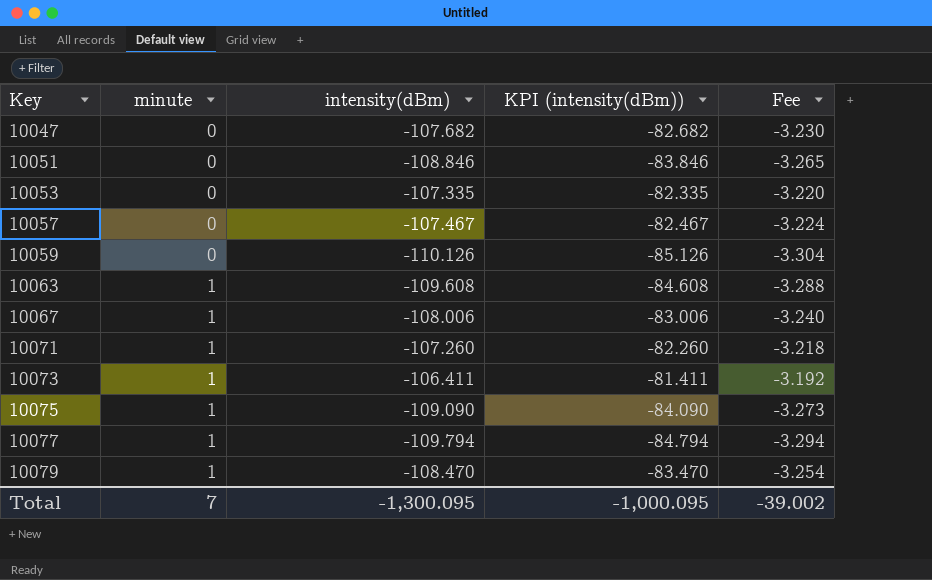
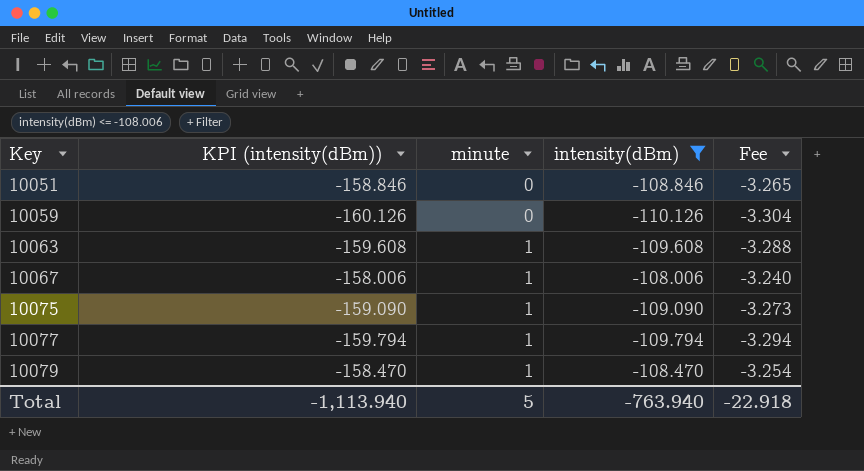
filter: none -> intensity(dBm) <= -108.006
column KPI (intensity(dBm)) | formula: [intensity(dBm)] + 25 -> [intensity(dBm)] - 50
column KPI (intensity(dBm)) | position: 4 -> 2
Total | KPI (intensity(dBm)): -1,000.095 -> -1,113.940
Total | minute: 7 -> 5
Total | intensity(dBm): -1,300.095 -> -763.940
Total | Fee: -39.002 -> -22.918

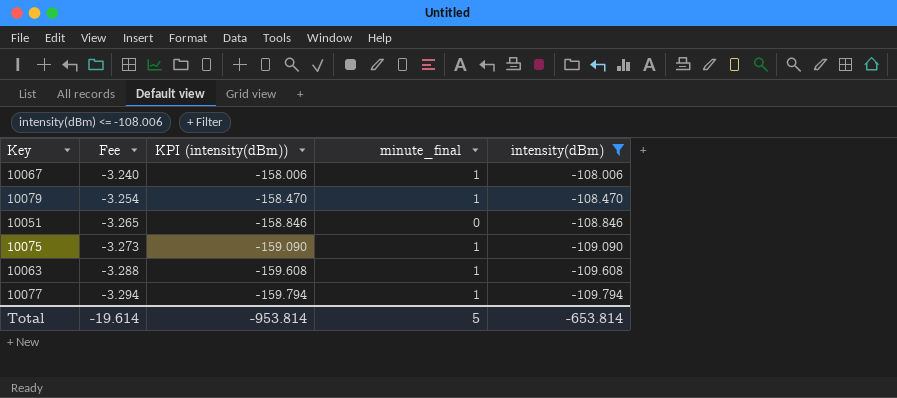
row order: Key ascending -> Fee descending
column Fee | position: 5 -> 2
column name: minute -> minute_final
row 10059: -160.126 | 0 | -110.126 | -3.304 -> none
Total | Fee: -22.918 -> -19.614
Total | KPI (intensity(dBm)): -1,113.940 -> -953.814
Total | intensity(dBm): -763.940 -> -653.814

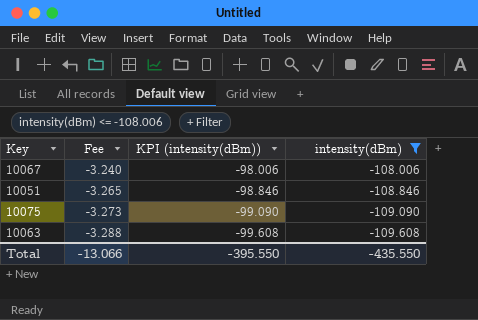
column minute_final | position: 4 -> none
column KPI (intensity(dBm)) | formula: [intensity(dBm)] - 50 -> [intensity(dBm)] + 10
row 10079: -3.254 | -158.470 | 1 | -108.470 -> none
row 10077: -3.294 | -159.794 | 1 | -109.794 -> none
Total | Fee: -19.614 -> -13.066
Total | KPI (intensity(dBm)): -953.814 -> -395.550
Total | intensity(dBm): -653.814 -> -435.550

